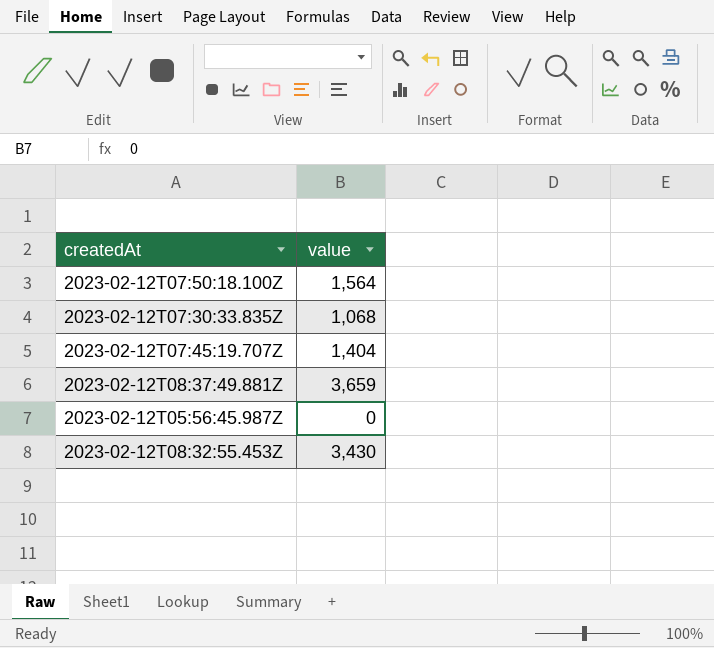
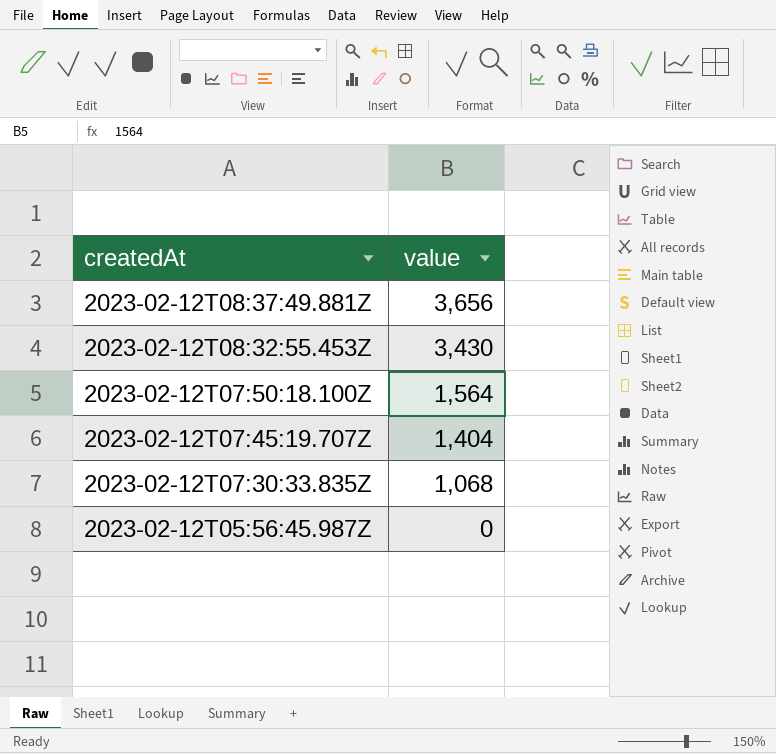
row order: none -> createdAt descending
2023-02-12T08:37:49.881Z | value: 3,659 -> 3,656

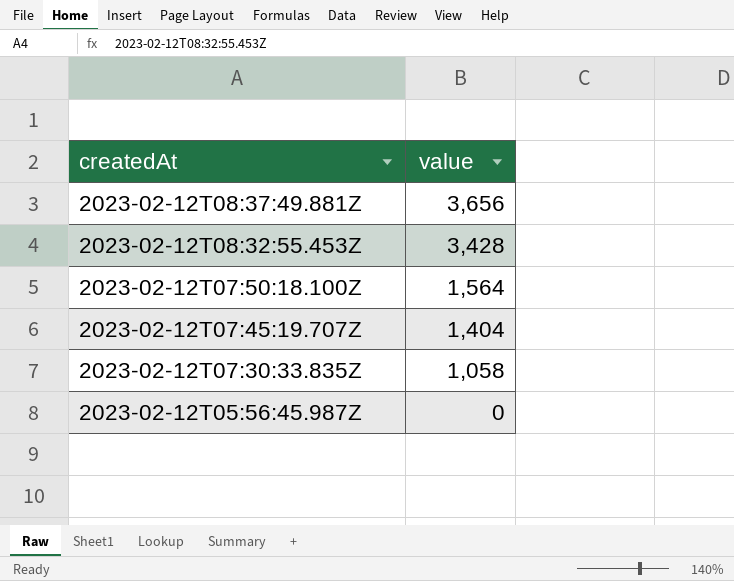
2023-02-12T08:32:55.453Z | value: 3,430 -> 3,428
2023-02-12T07:30:33.835Z | value: 1,068 -> 1,058

